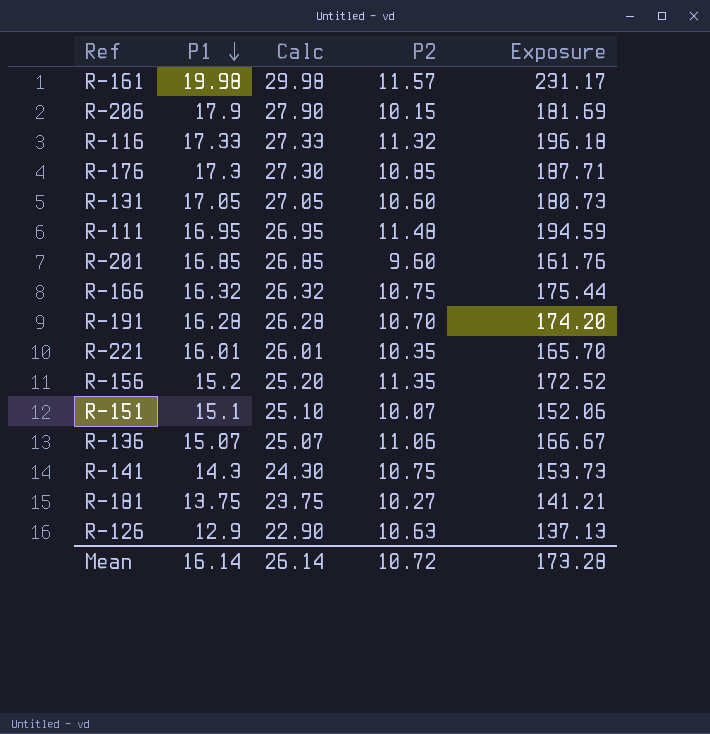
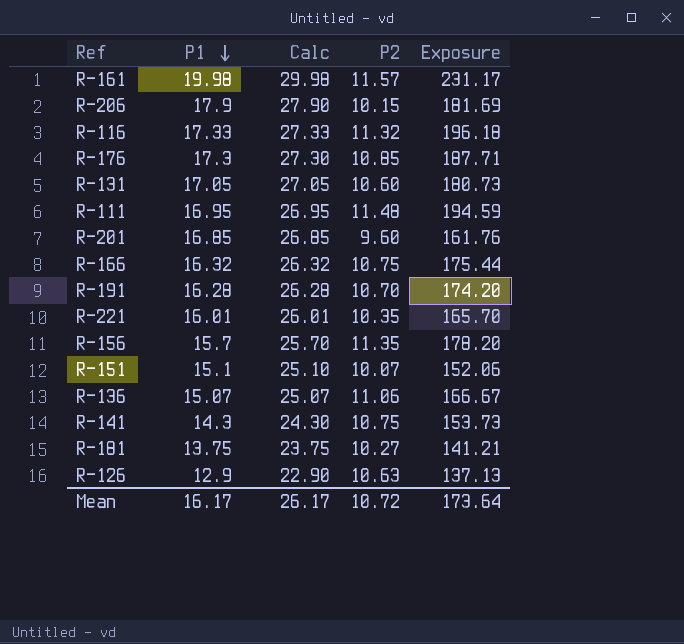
R-156 | P1: 15.2 -> 15.7
R-156 | Calc: 25.20 -> 25.70
R-156 | Exposure: 172.52 -> 178.20
Mean | P1: 16.14 -> 16.17
Mean | Calc: 26.14 -> 26.17
Mean | Exposure: 173.28 -> 173.64

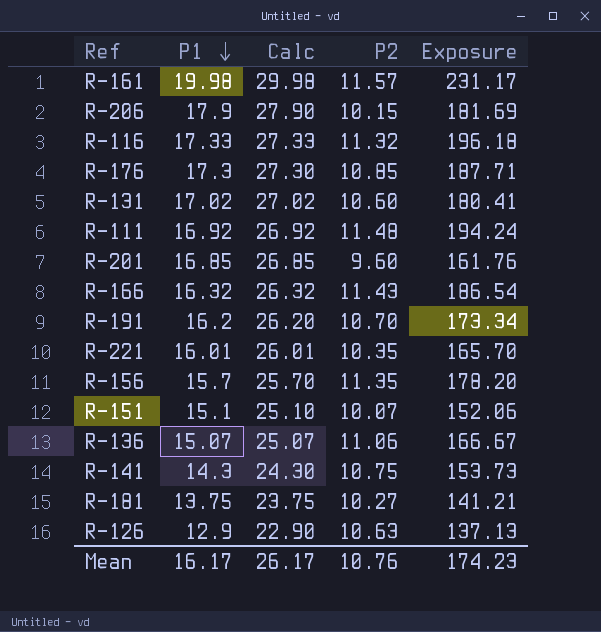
R-131 | P1: 17.05 -> 17.02
R-131 | Calc: 27.05 -> 27.02
R-131 | Exposure: 180.73 -> 180.41
R-111 | P1: 16.95 -> 16.92
R-111 | Calc: 26.95 -> 26.92
R-111 | Exposure: 194.59 -> 194.24
R-166 | P2: 10.75 -> 11.43
R-166 | Exposure: 175.44 -> 186.54
R-191 | P1: 16.28 -> 16.2
R-191 | Calc: 26.28 -> 26.20
R-191 | Exposure: 174.20 -> 173.34
Mean | P2: 10.72 -> 10.76
Mean | Exposure: 173.64 -> 174.23

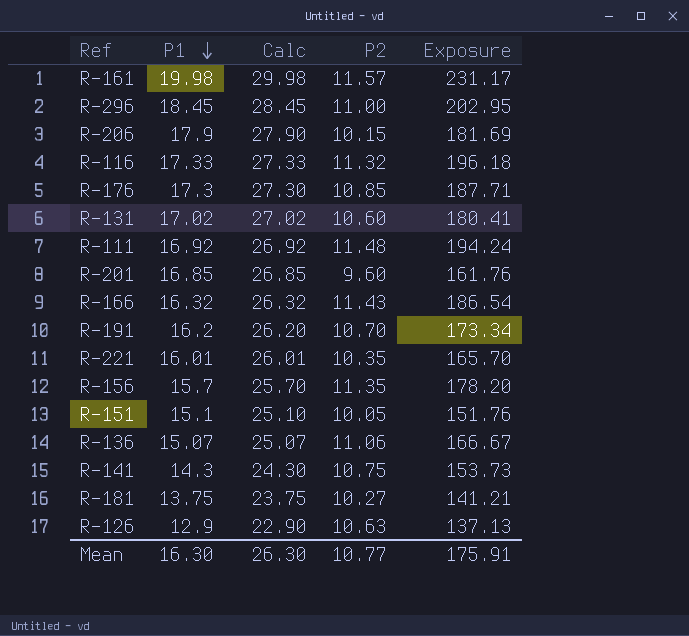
row R-296: none -> 18.45 | 28.45 | 11.00 | 202.95
R-151 | P2: 10.07 -> 10.05
R-151 | Exposure: 152.06 -> 151.76
Mean | P1: 16.17 -> 16.30
Mean | Calc: 26.17 -> 26.30
Mean | P2: 10.76 -> 10.77
Mean | Exposure: 174.23 -> 175.91

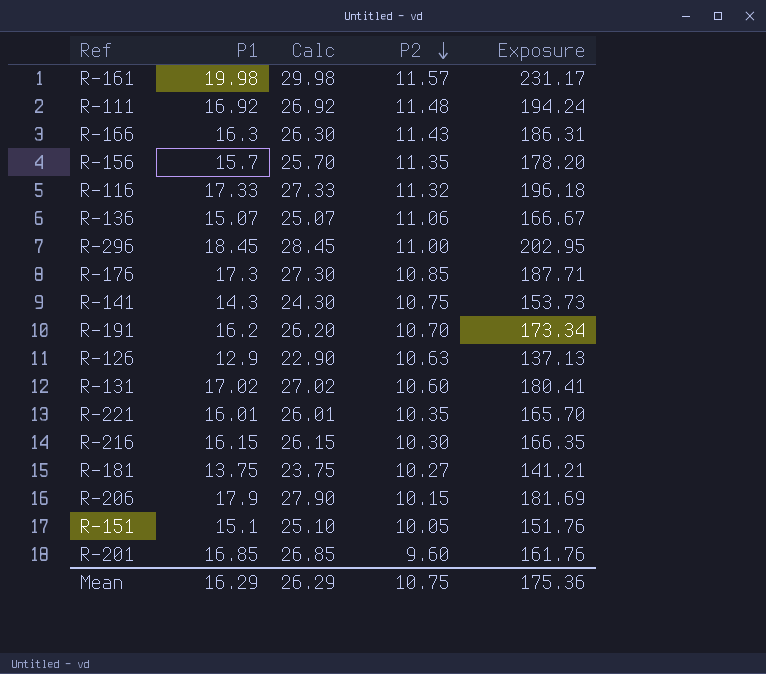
row order: P1 descending -> P2 descending
R-166 | P1: 16.32 -> 16.3
R-166 | Calc: 26.32 -> 26.30
R-166 | Exposure: 186.54 -> 186.31
row R-216: none -> 16.15 | 26.15 | 10.30 | 166.35
Mean | P1: 16.30 -> 16.29
Mean | Calc: 26.30 -> 26.29
Mean | P2: 10.77 -> 10.75
Mean | Exposure: 175.91 -> 175.36

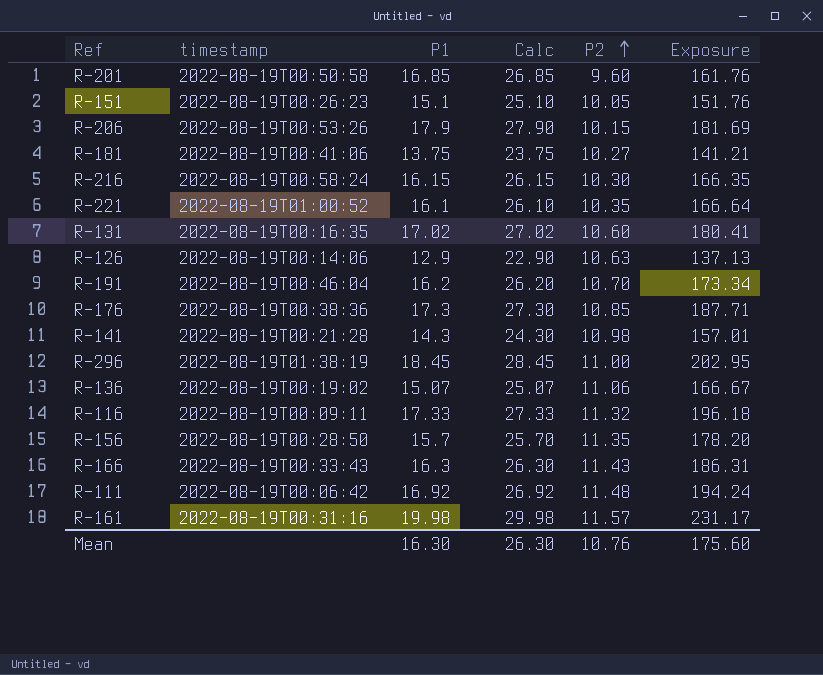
row order: P2 descending -> P2 ascending
column timestamp | position: none -> 2
R-221 | P1: 16.01 -> 16.1
R-221 | Calc: 26.01 -> 26.10
R-221 | Exposure: 165.70 -> 166.64
R-141 | P2: 10.75 -> 10.98
R-141 | Exposure: 153.73 -> 157.01
Mean | P1: 16.29 -> 16.30
Mean | Calc: 26.29 -> 26.30
Mean | P2: 10.75 -> 10.76
Mean | Exposure: 175.36 -> 175.60

